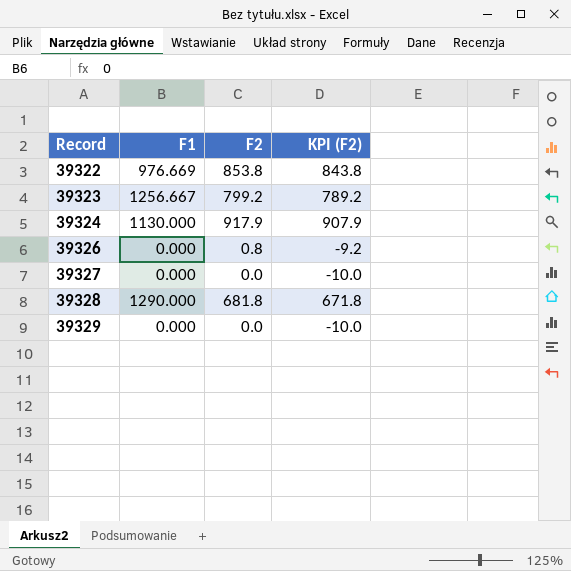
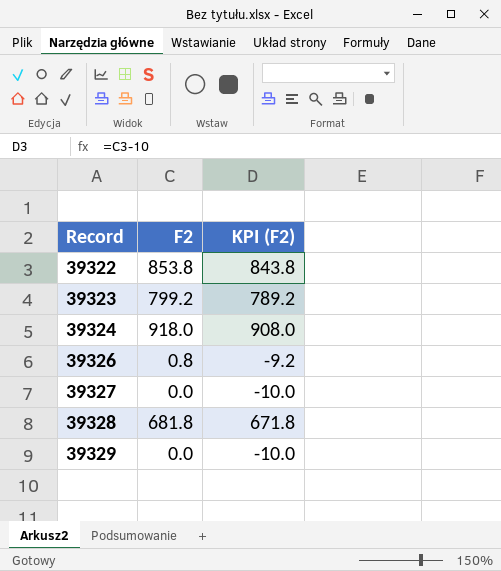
column F1 | position: 2 -> none
39324 | F2: 917.9 -> 918.0
39324 | KPI (F2): 907.9 -> 908.0

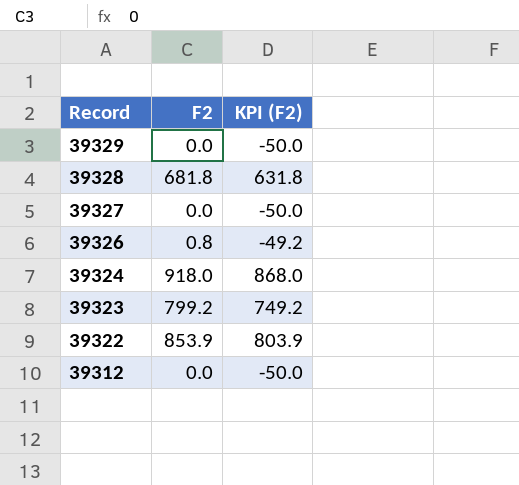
row order: Record ascending -> Record descending
column KPI (F2) | formula: [F2] - 10 -> [F2] - 50
39322 | F2: 853.8 -> 853.9
row 39312: none -> 0.0 | -50.0

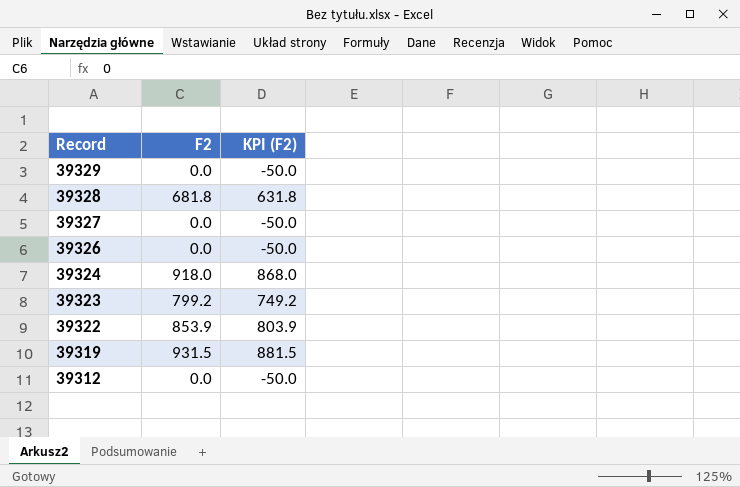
39326 | F2: 0.8 -> 0.0
39326 | KPI (F2): -49.2 -> -50.0
row 39319: none -> 931.5 | 881.5

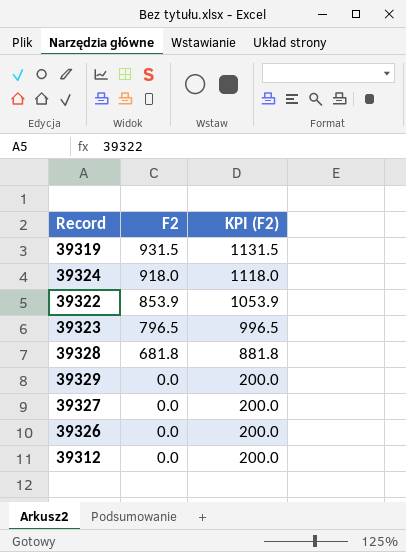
row order: Record descending -> F2 descending
column KPI (F2) | formula: [F2] - 50 -> [F2] + 200
39323 | F2: 799.2 -> 796.5

